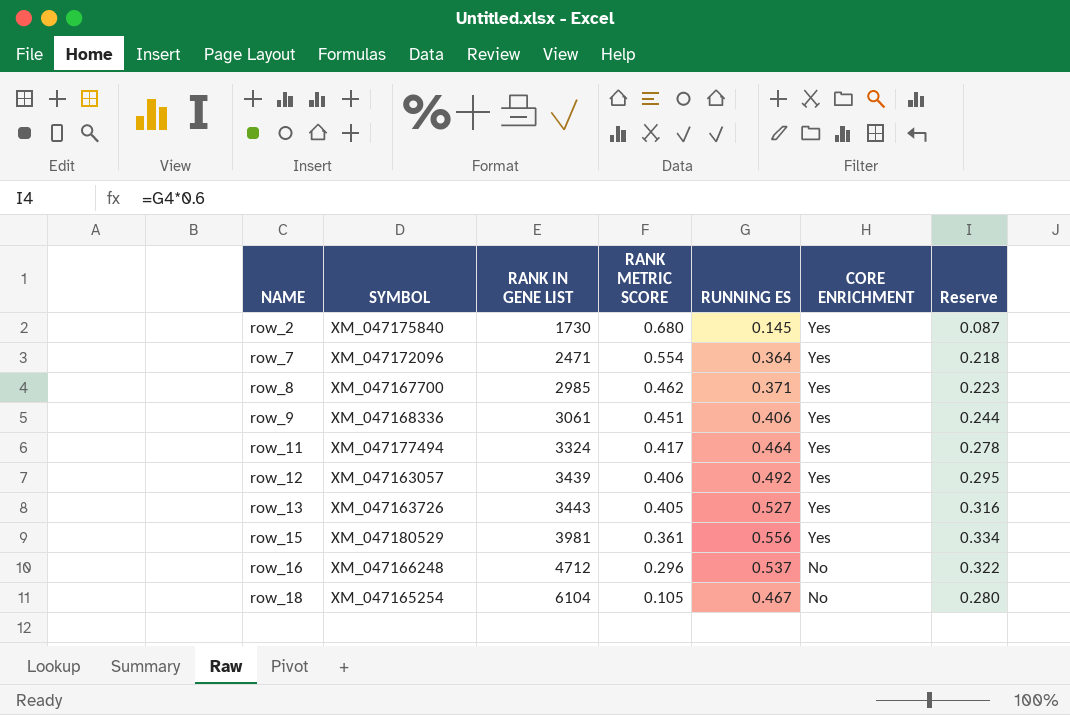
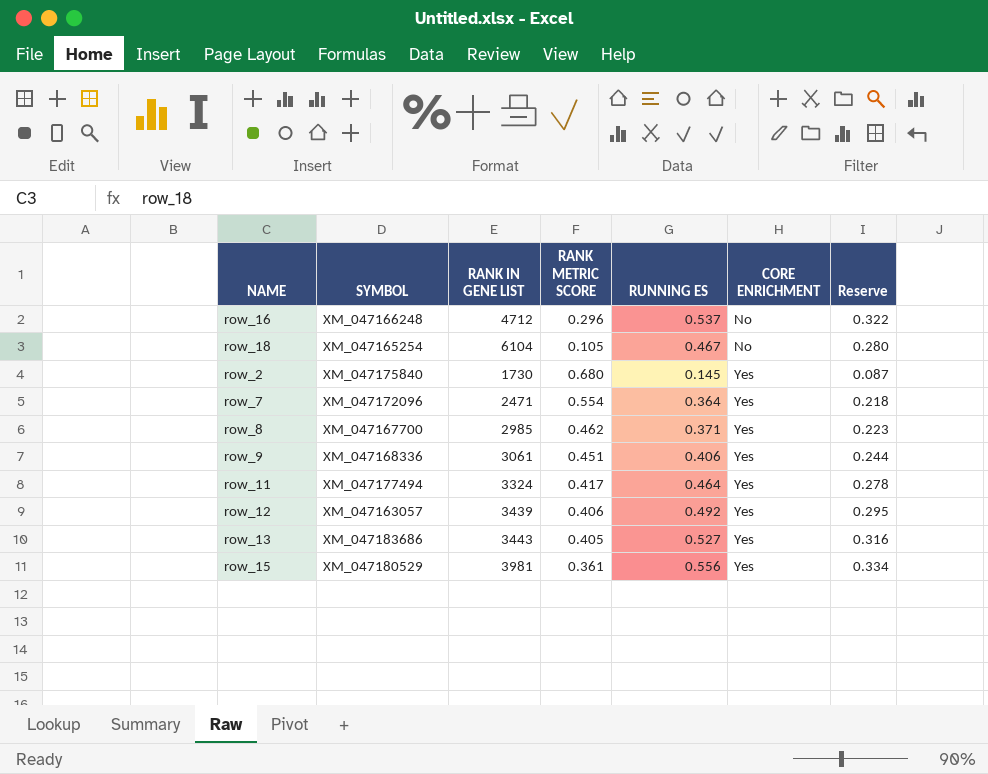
row order: NAME ascending -> CORE ENRICHMENT ascending
row_13 | SYMBOL: XM_047163726 -> XM_047183686

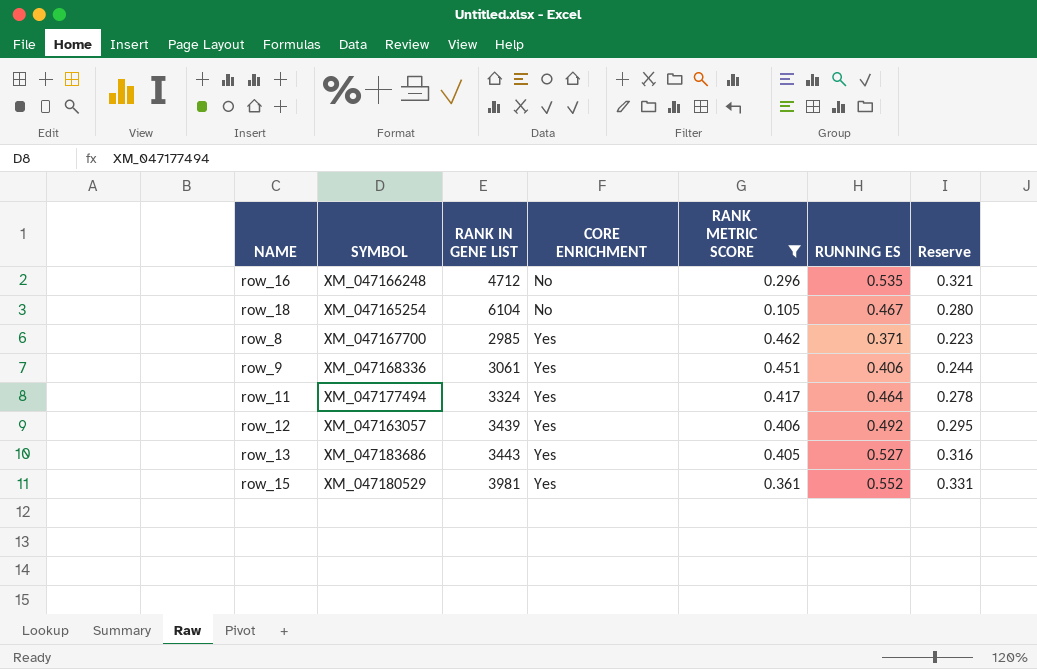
filter: none -> RANK METRIC SCORE <= 0.462
column CORE ENRICHMENT | position: 6 -> 4
row_16 | RUNNING ES: 0.537 -> 0.535
row_16 | Reserve: 0.322 -> 0.321
row_15 | RUNNING ES: 0.556 -> 0.552
row_15 | Reserve: 0.334 -> 0.331

